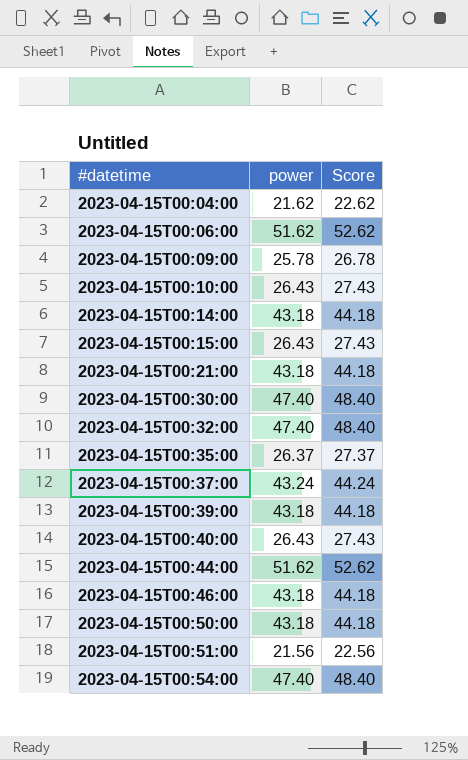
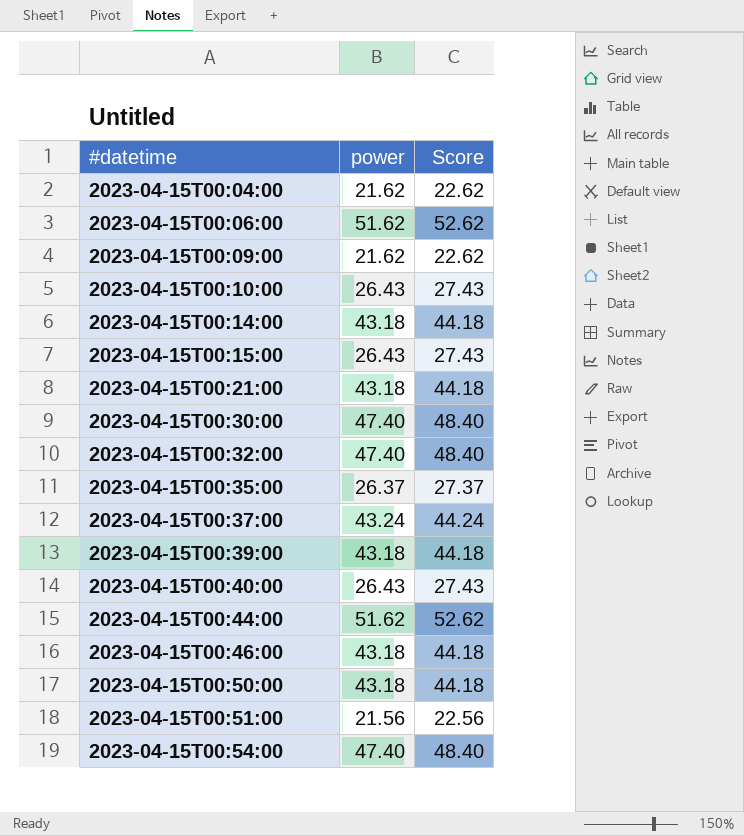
2023-04-15T00:09:00 | power: 25.78 -> 21.62
2023-04-15T00:09:00 | Score: 26.78 -> 22.62

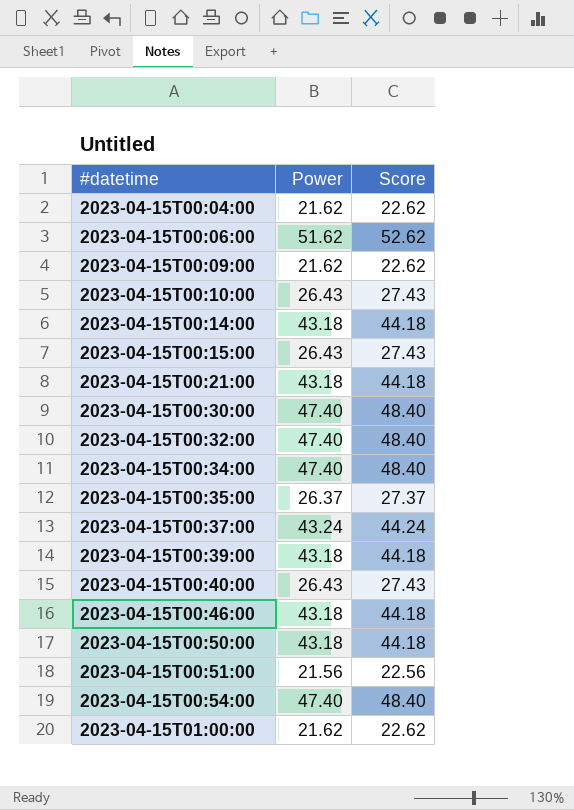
column name: power -> Power
row 2023-04-15T00:44:00: 51.62 | 52.62 -> none
row 2023-04-15T00:34:00: none -> 47.40 | 48.40
row 2023-04-15T01:00:00: none -> 21.62 | 22.62

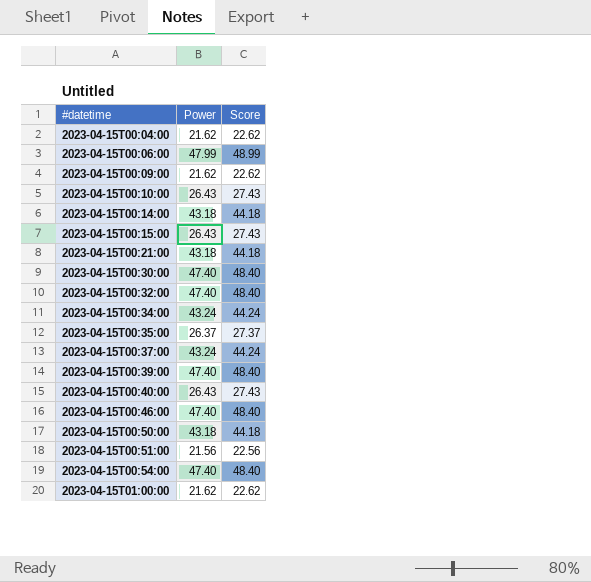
2023-04-15T00:06:00 | Power: 51.62 -> 47.99
2023-04-15T00:06:00 | Score: 52.62 -> 48.99
2023-04-15T00:34:00 | Power: 47.40 -> 43.24
2023-04-15T00:34:00 | Score: 48.40 -> 44.24
2023-04-15T00:39:00 | Power: 43.18 -> 47.40
2023-04-15T00:39:00 | Score: 44.18 -> 48.40
2023-04-15T00:46:00 | Power: 43.18 -> 47.40
2023-04-15T00:46:00 | Score: 44.18 -> 48.40

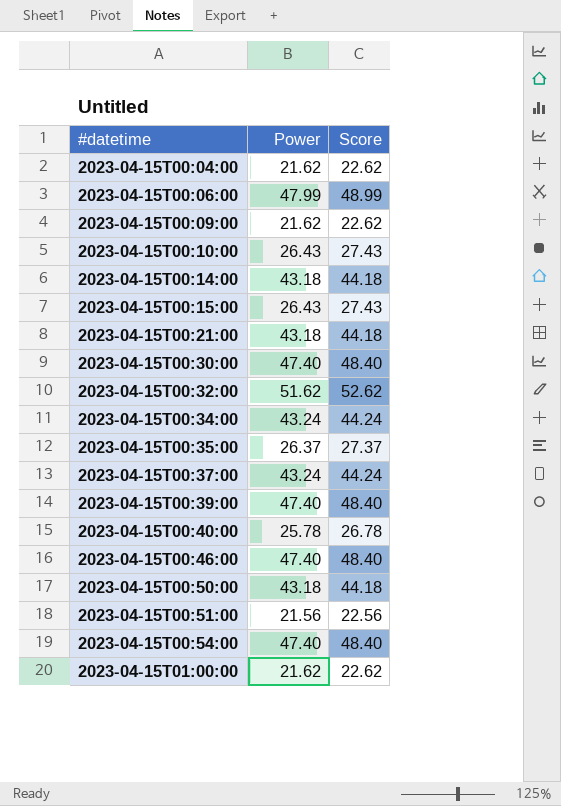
2023-04-15T00:32:00 | Power: 47.40 -> 51.62
2023-04-15T00:32:00 | Score: 48.40 -> 52.62
2023-04-15T00:40:00 | Power: 26.43 -> 25.78
2023-04-15T00:40:00 | Score: 27.43 -> 26.78

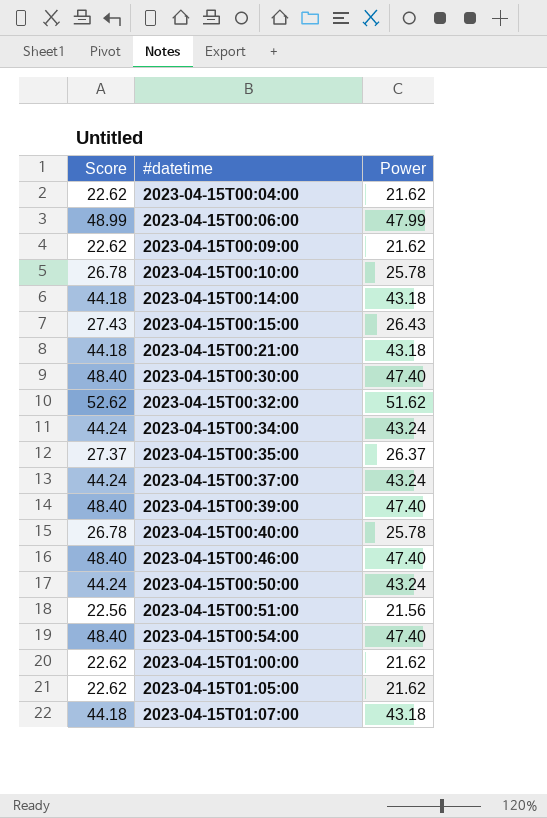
column Score | position: 3 -> 1
2023-04-15T00:10:00 | Score: 27.43 -> 26.78
2023-04-15T00:10:00 | Power: 26.43 -> 25.78
2023-04-15T00:50:00 | Score: 44.18 -> 44.24
2023-04-15T00:50:00 | Power: 43.18 -> 43.24
row 2023-04-15T01:05:00: none -> 22.62 | 21.62
row 2023-04-15T01:07:00: none -> 44.18 | 43.18

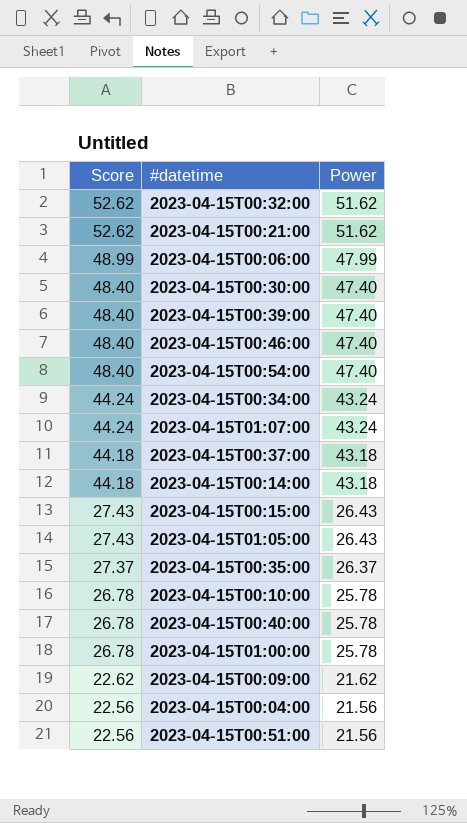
row order: #datetime ascending -> Score descending
row 2023-04-15T00:50:00: 44.24 | 43.24 -> none
2023-04-15T00:21:00 | Score: 44.18 -> 52.62
2023-04-15T00:21:00 | Power: 43.18 -> 51.62
2023-04-15T01:07:00 | Score: 44.18 -> 44.24
2023-04-15T01:07:00 | Power: 43.18 -> 43.24
2023-04-15T00:37:00 | Score: 44.24 -> 44.18
2023-04-15T00:37:00 | Power: 43.24 -> 43.18
2023-04-15T01:05:00 | Score: 22.62 -> 27.43
2023-04-15T01:05:00 | Power: 21.62 -> 26.43
2023-04-15T01:00:00 | Score: 22.62 -> 26.78
2023-04-15T01:00:00 | Power: 21.62 -> 25.78
2023-04-15T00:04:00 | Score: 22.62 -> 22.56
2023-04-15T00:04:00 | Power: 21.62 -> 21.56

